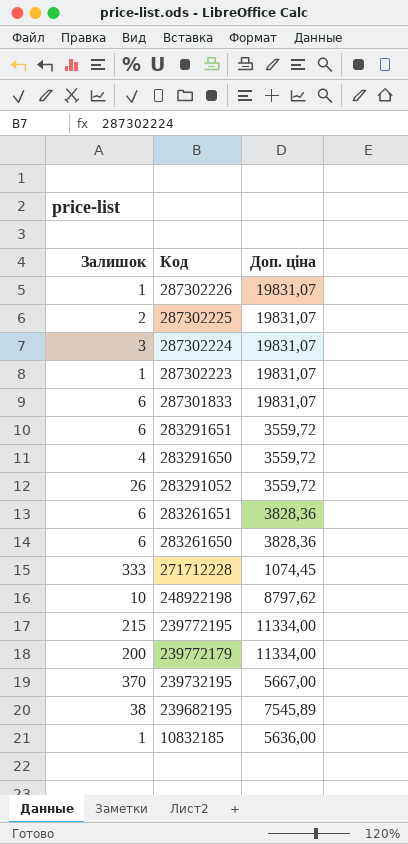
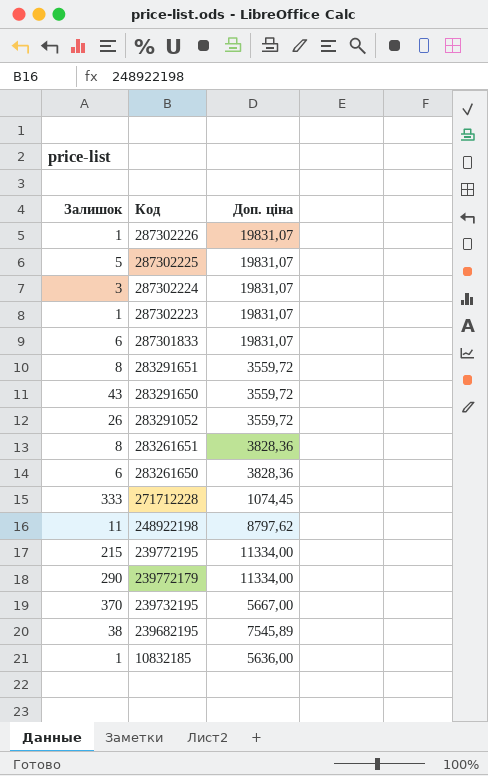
287302225 | Залишок: 2 -> 5
283291651 | Залишок: 6 -> 8
283291650 | Залишок: 4 -> 43
283261651 | Залишок: 6 -> 8
248922198 | Залишок: 10 -> 11
239772179 | Залишок: 200 -> 290

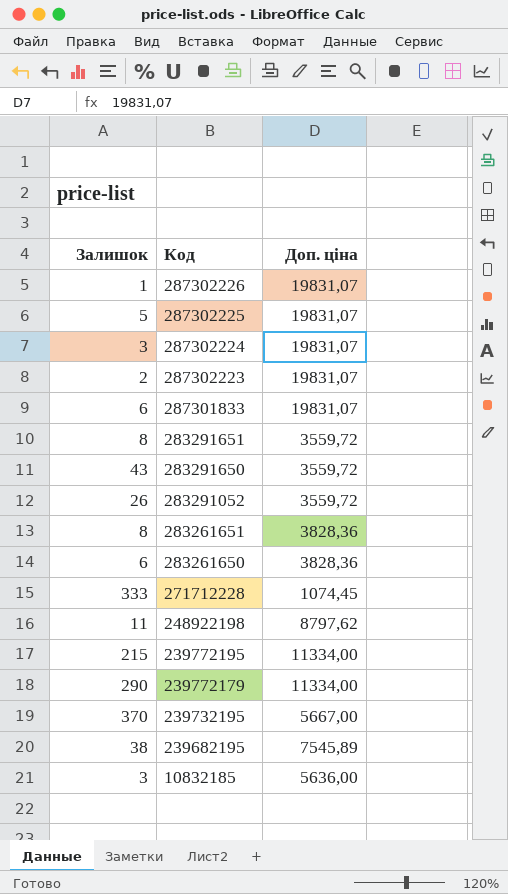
287302223 | Залишок: 1 -> 2
10832185 | Залишок: 1 -> 3

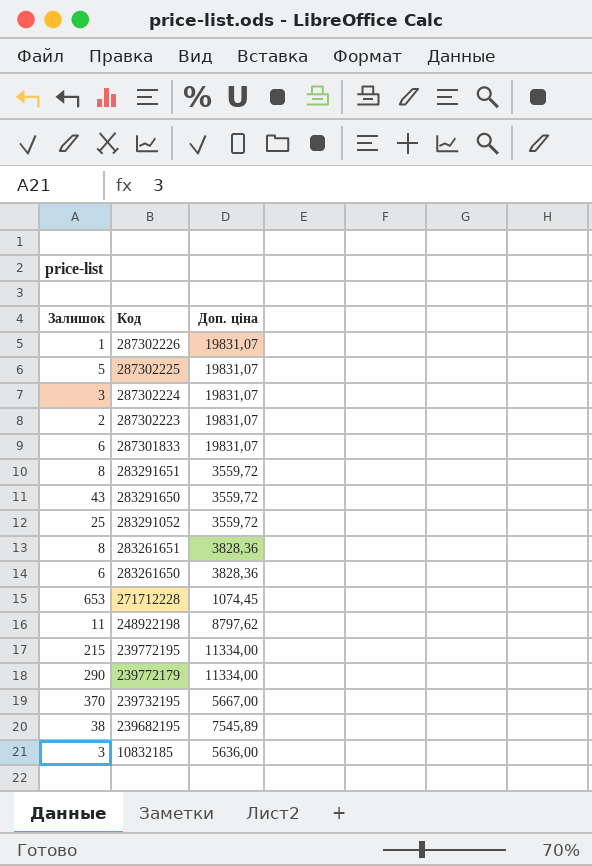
283291052 | Залишок: 26 -> 25
271712228 | Залишок: 333 -> 653

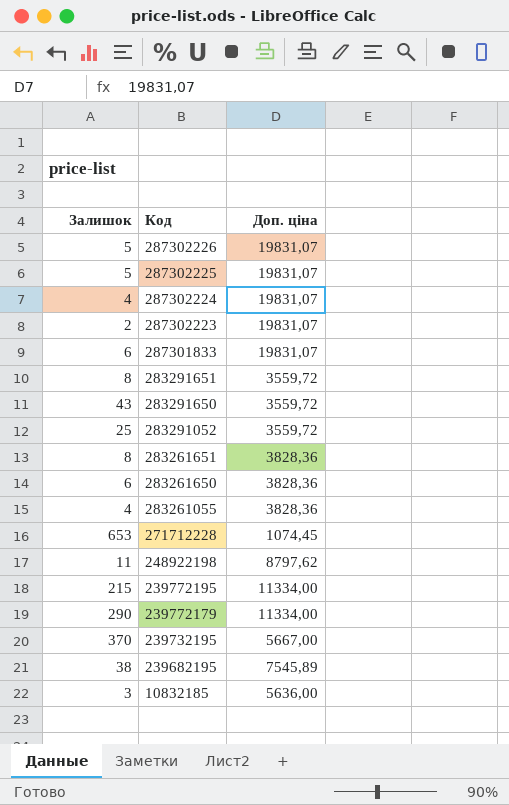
287302226 | Залишок: 1 -> 5
287302224 | Залишок: 3 -> 4
row 283261055: none -> 4 | 3828,36

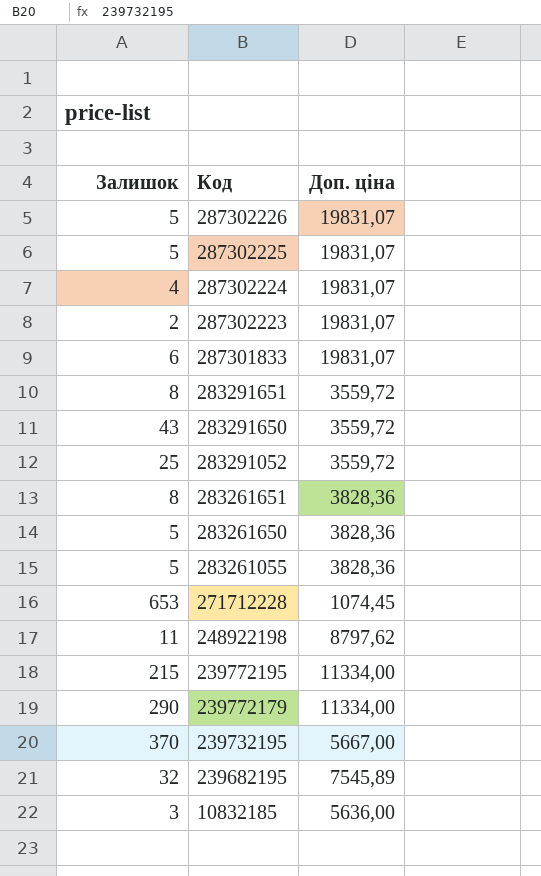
283261650 | Залишок: 6 -> 5
283261055 | Залишок: 4 -> 5
239682195 | Залишок: 38 -> 32

